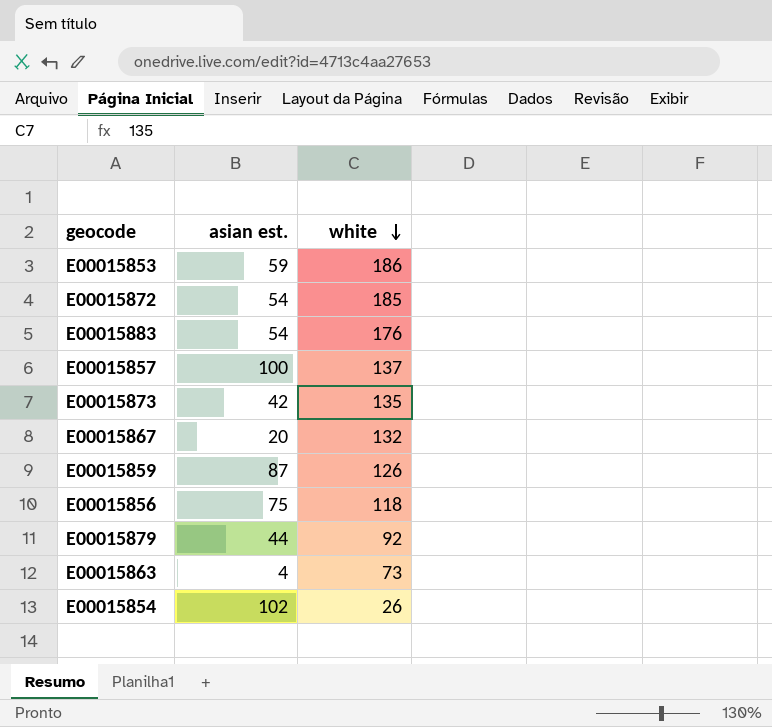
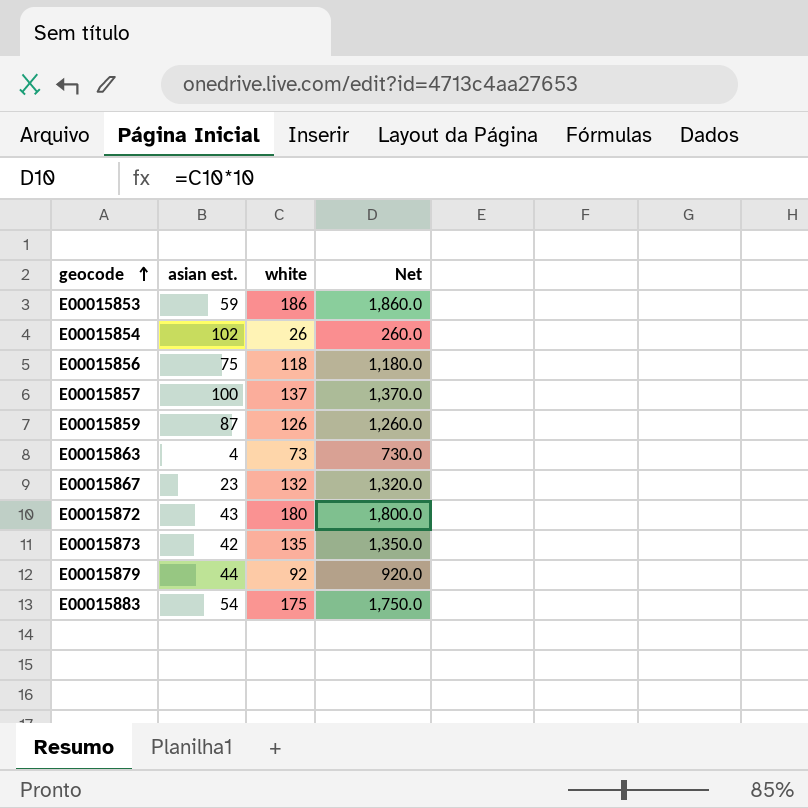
row order: white descending -> geocode ascending
column Net | formula: none -> [white] * 10
E00015867 | asian est.: 20 -> 23
E00015872 | asian est.: 54 -> 43
E00015872 | white: 185 -> 180
E00015883 | white: 176 -> 175

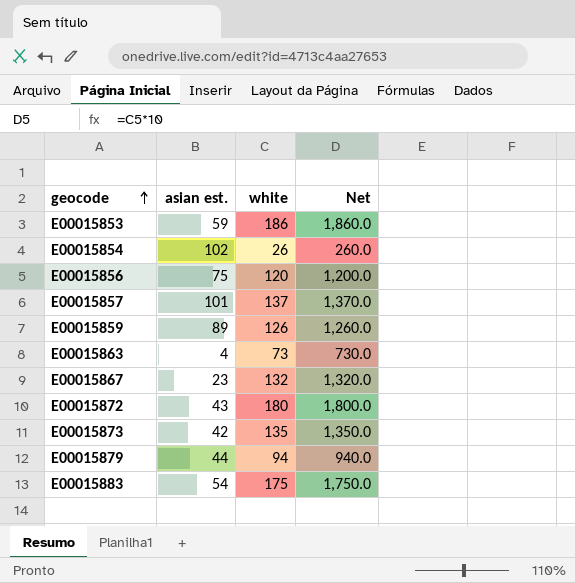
E00015856 | white: 118 -> 120
E00015856 | Net: 1,180.0 -> 1,200.0
E00015857 | asian est.: 100 -> 101
E00015859 | asian est.: 87 -> 89
E00015879 | white: 92 -> 94
E00015879 | Net: 920.0 -> 940.0

